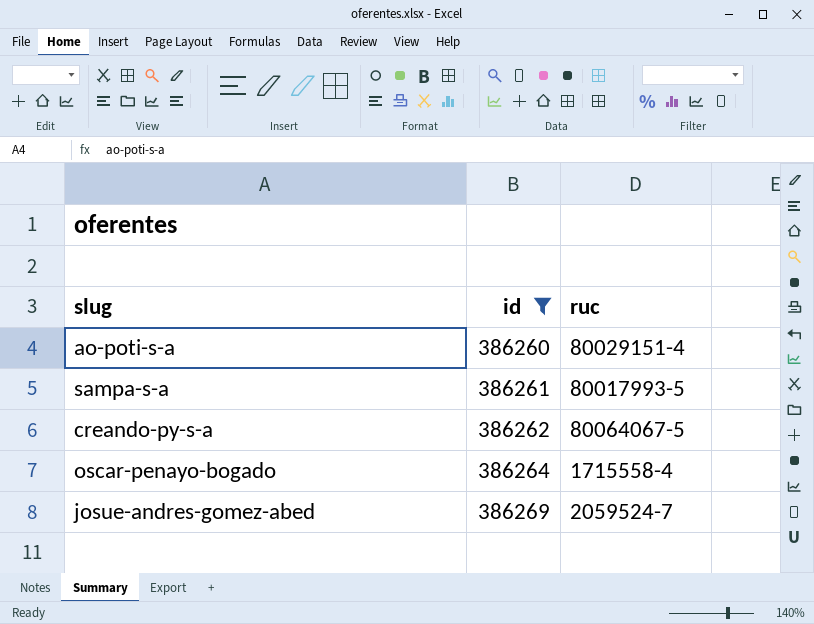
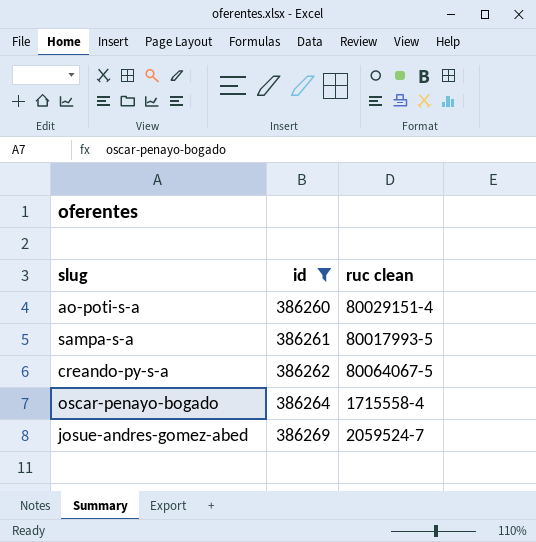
column name: ruc -> ruc clean

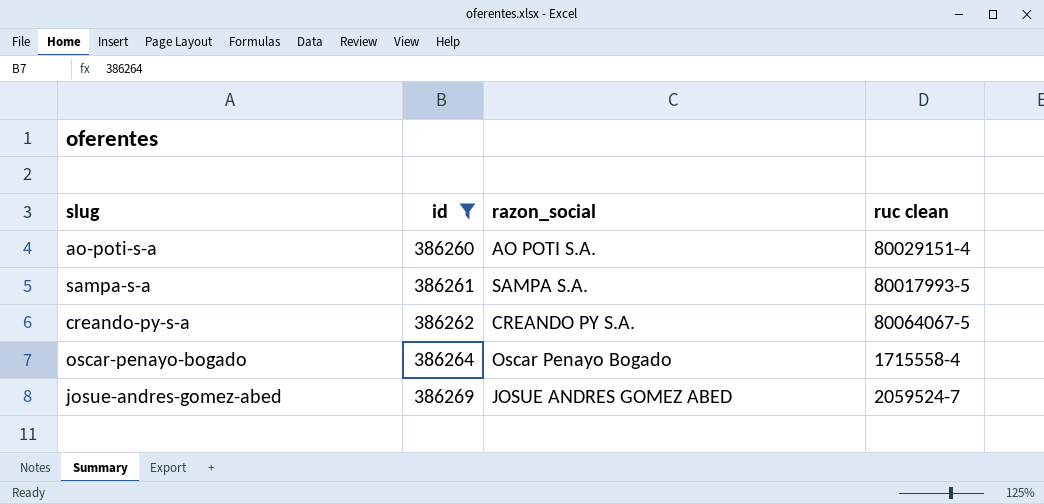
column razon_social | position: none -> 3

